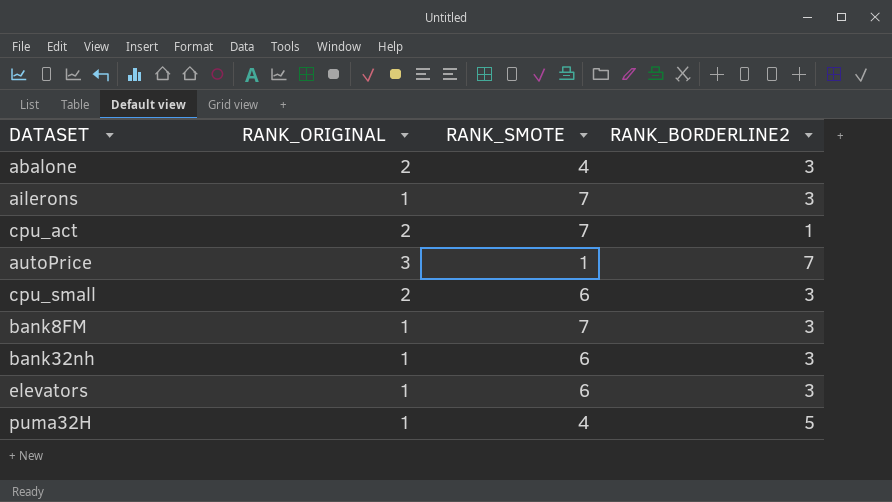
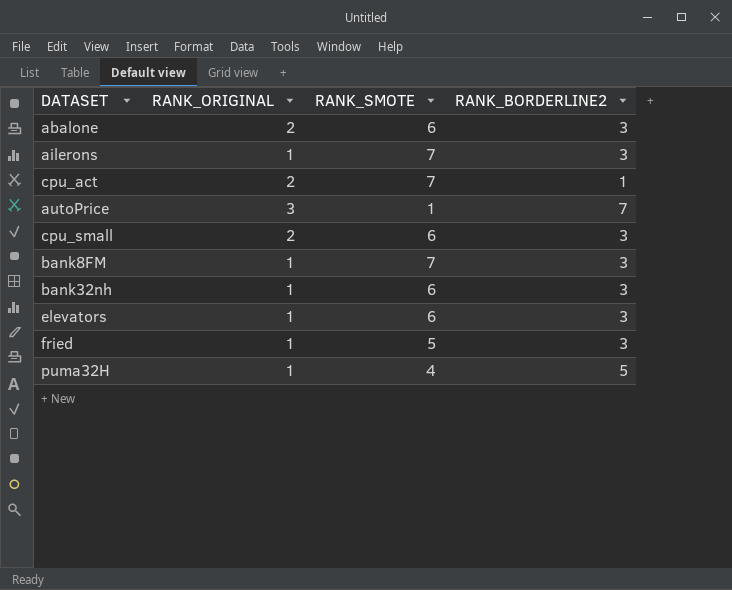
abalone | RANK_SMOTE: 4 -> 6
row fried: none -> 1 | 5 | 3

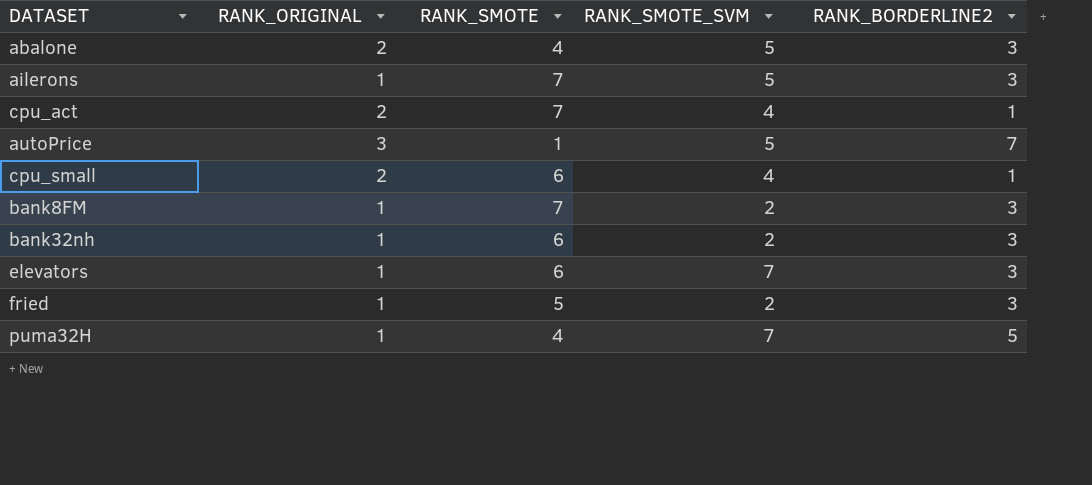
column RANK_SMOTE_SVM | position: none -> 4
abalone | RANK_SMOTE: 6 -> 4
cpu_small | RANK_BORDERLINE2: 3 -> 1

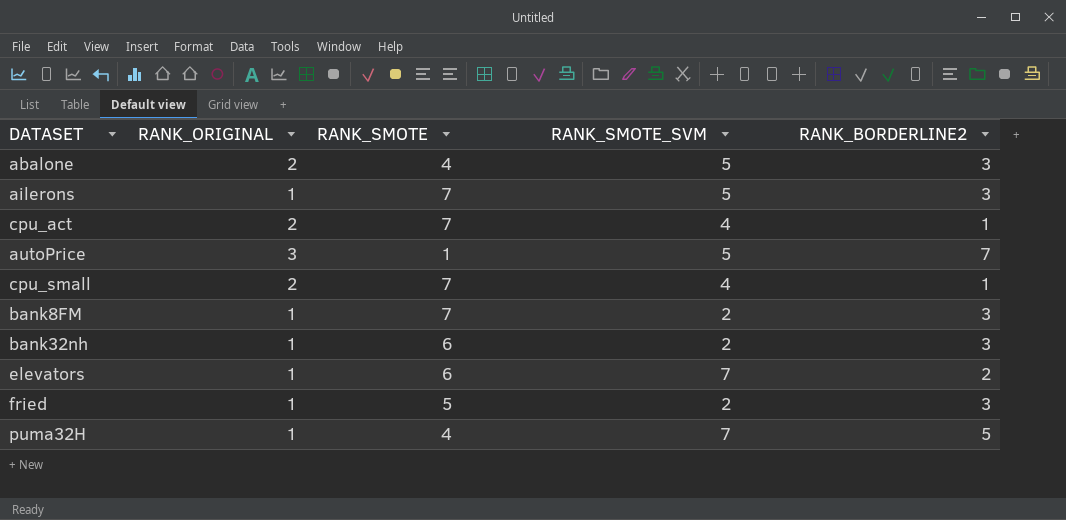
cpu_small | RANK_SMOTE: 6 -> 7
elevators | RANK_BORDERLINE2: 3 -> 2

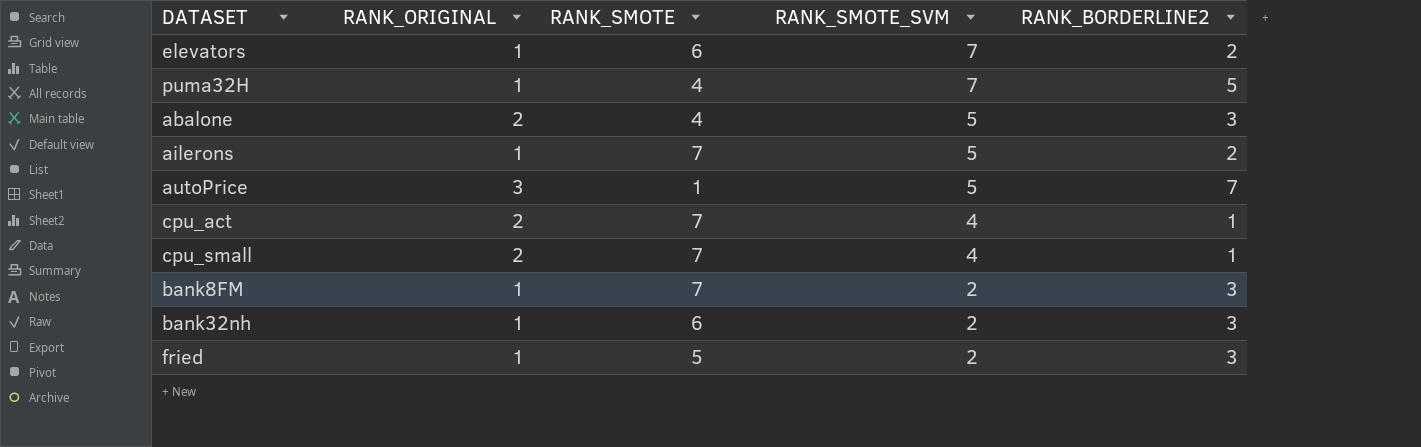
row order: none -> RANK_SMOTE_SVM descending
ailerons | RANK_BORDERLINE2: 3 -> 2

